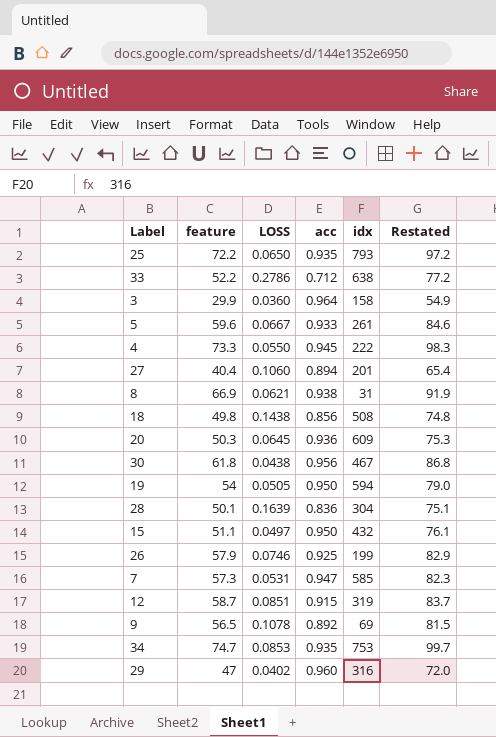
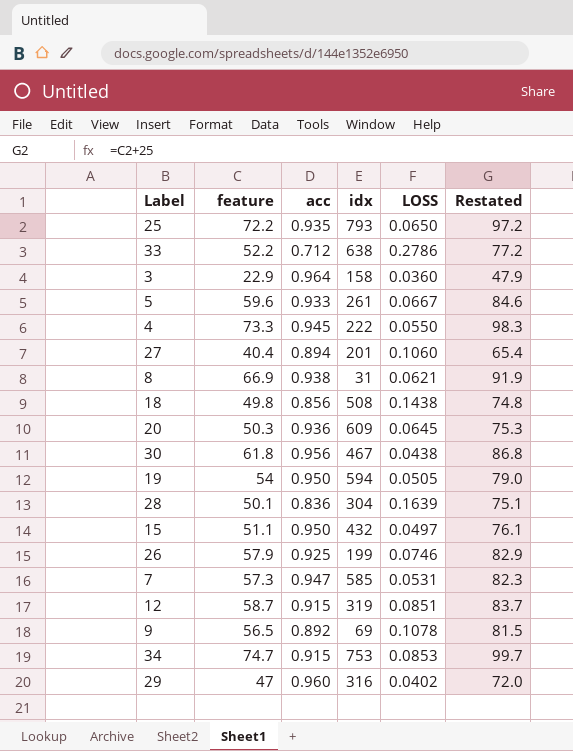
column LOSS | position: 3 -> 5
3 | feature: 29.9 -> 22.9
3 | Restated: 54.9 -> 47.9
34 | acc: 0.935 -> 0.915

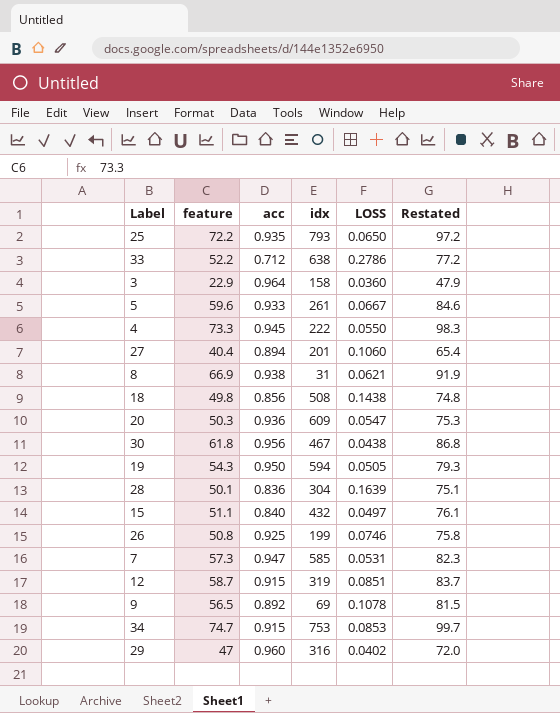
20 | LOSS: 0.0645 -> 0.0547
19 | feature: 54 -> 54.3
19 | Restated: 79.0 -> 79.3
15 | acc: 0.950 -> 0.840
26 | feature: 57.9 -> 50.8
26 | Restated: 82.9 -> 75.8

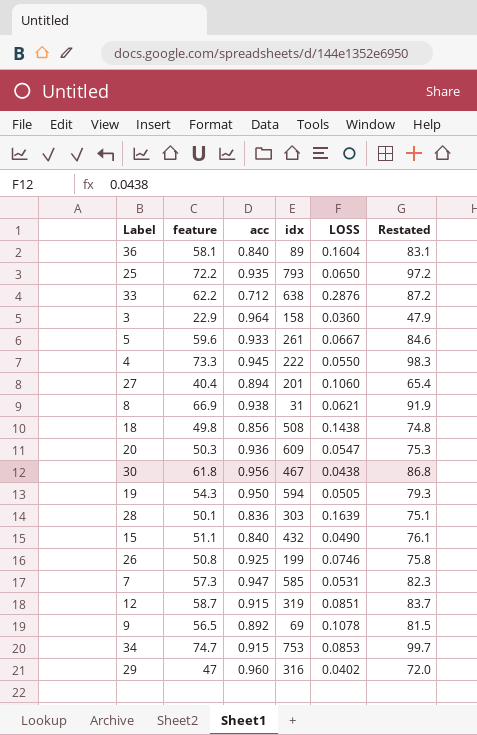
row 36: none -> 58.1 | 0.840 | 89 | 0.1604 | 83.1
33 | feature: 52.2 -> 62.2
33 | LOSS: 0.2786 -> 0.2876
33 | Restated: 77.2 -> 87.2
28 | idx: 304 -> 303
15 | LOSS: 0.0497 -> 0.0490

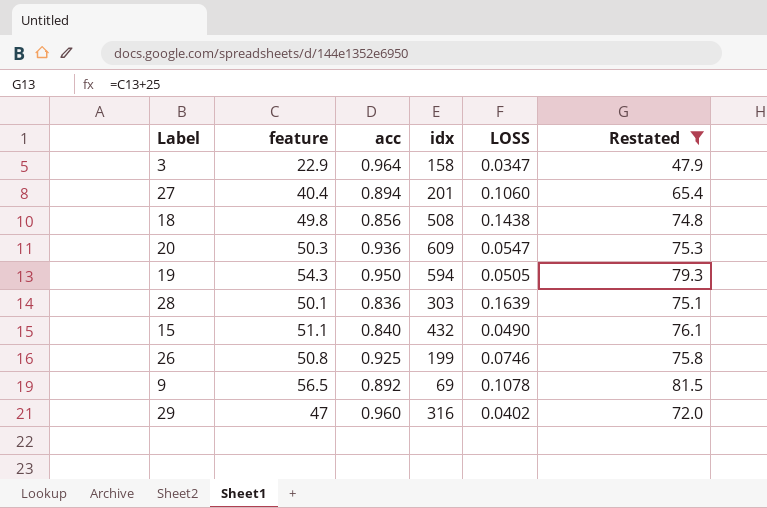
filter: none -> Restated <= 81.5
3 | LOSS: 0.0360 -> 0.0347

